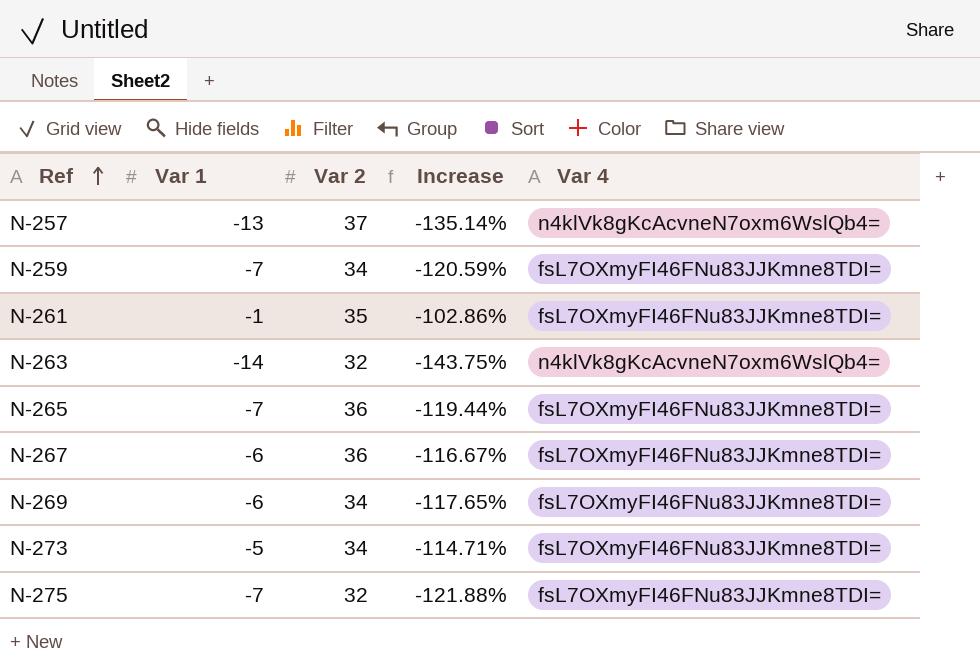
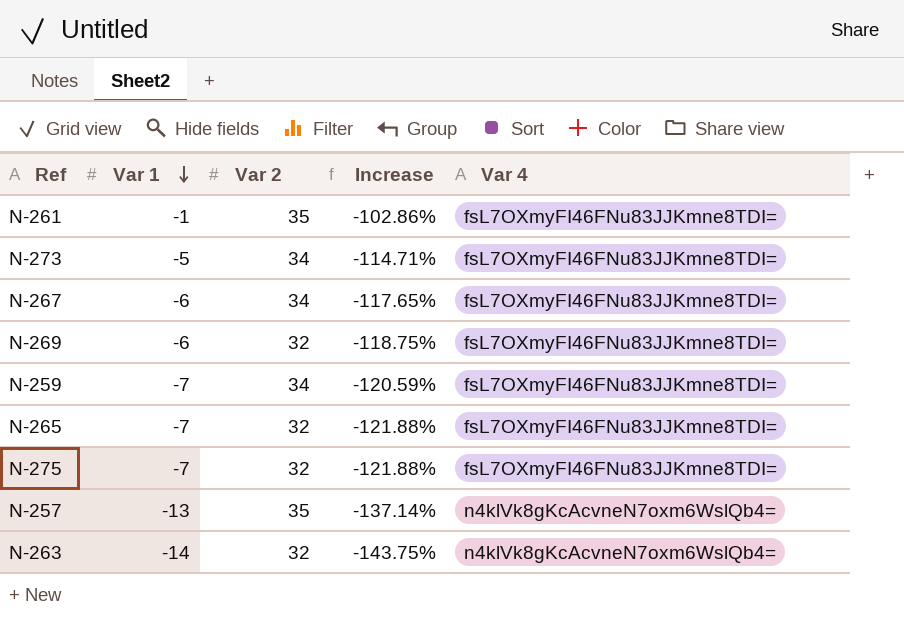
row order: Ref ascending -> Var 1 descending
N-267 | Var 2: 36 -> 34
N-267 | Increase: -116.67% -> -117.65%
N-269 | Var 2: 34 -> 32
N-269 | Increase: -117.65% -> -118.75%
N-265 | Var 2: 36 -> 32
N-265 | Increase: -119.44% -> -121.88%
N-257 | Var 2: 37 -> 35
N-257 | Increase: -135.14% -> -137.14%

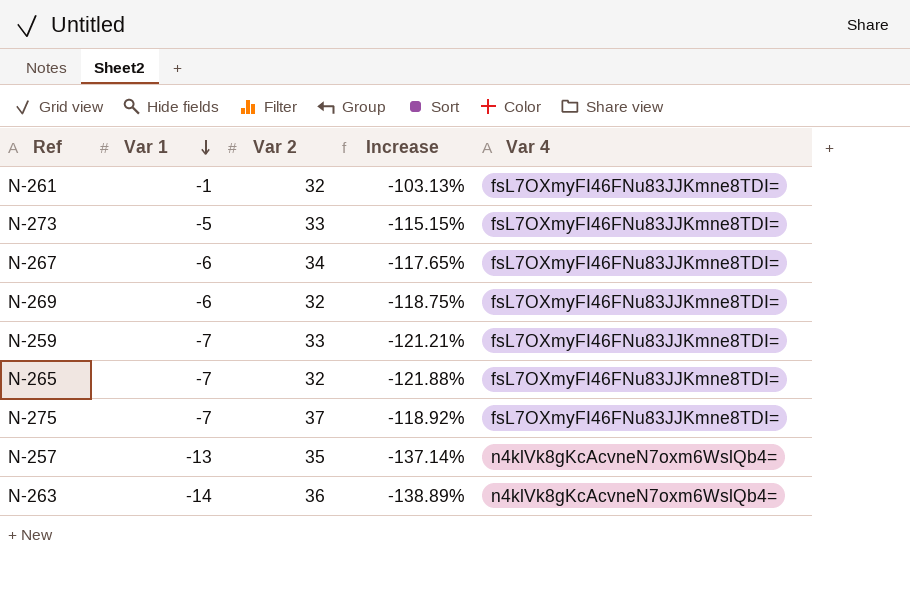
N-261 | Var 2: 35 -> 32
N-261 | Increase: -102.86% -> -103.13%
N-273 | Var 2: 34 -> 33
N-273 | Increase: -114.71% -> -115.15%
N-259 | Var 2: 34 -> 33
N-259 | Increase: -120.59% -> -121.21%
N-275 | Var 2: 32 -> 37
N-275 | Increase: -121.88% -> -118.92%
N-263 | Var 2: 32 -> 36
N-263 | Increase: -143.75% -> -138.89%

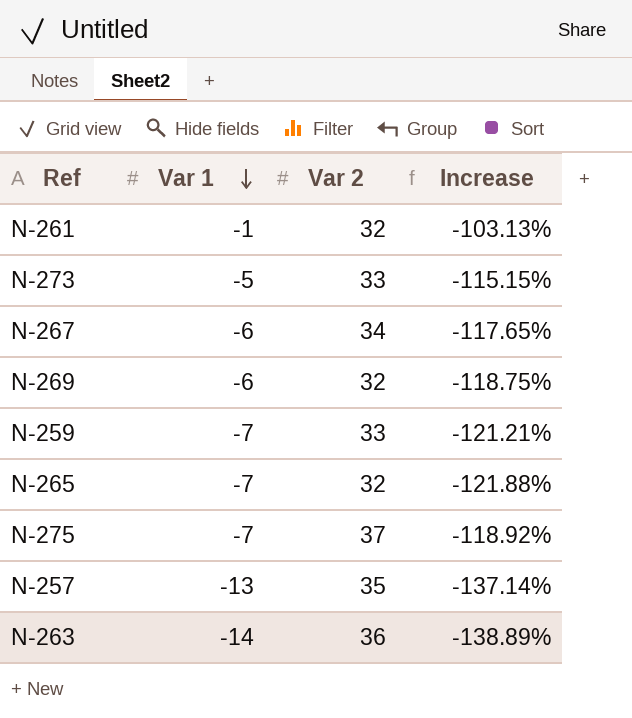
column Var 4 | position: 5 -> none

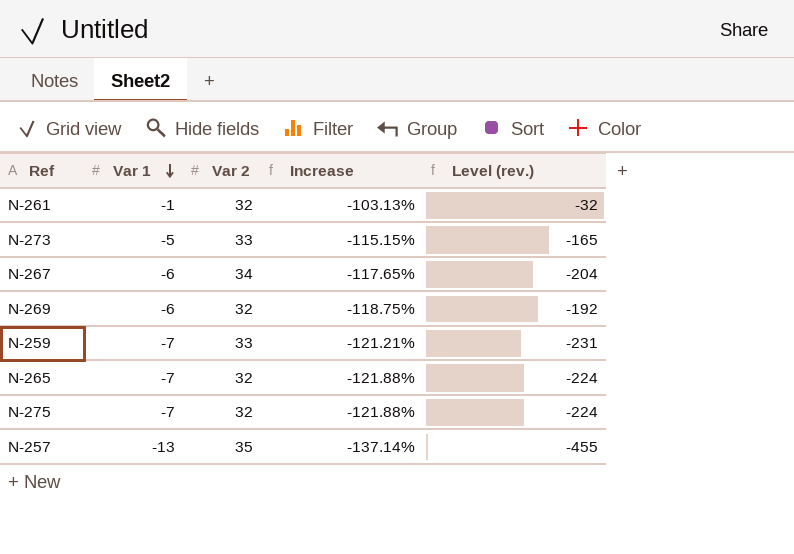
column Level (rev.) | formula: none -> [Var 1] * [Var 2]
row N-263: -14 | 36 | -138.89% -> none
N-275 | Var 2: 37 -> 32
N-275 | Increase: -118.92% -> -121.88%

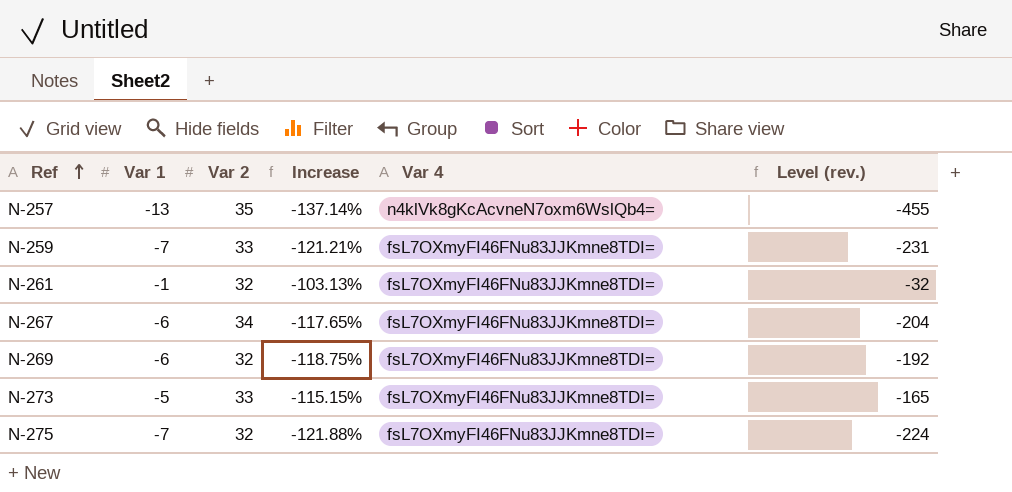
row order: Var 1 descending -> Ref ascending
column Var 4 | position: none -> 5
row N-265: -7 | 32 | -121.88% | -224 -> none

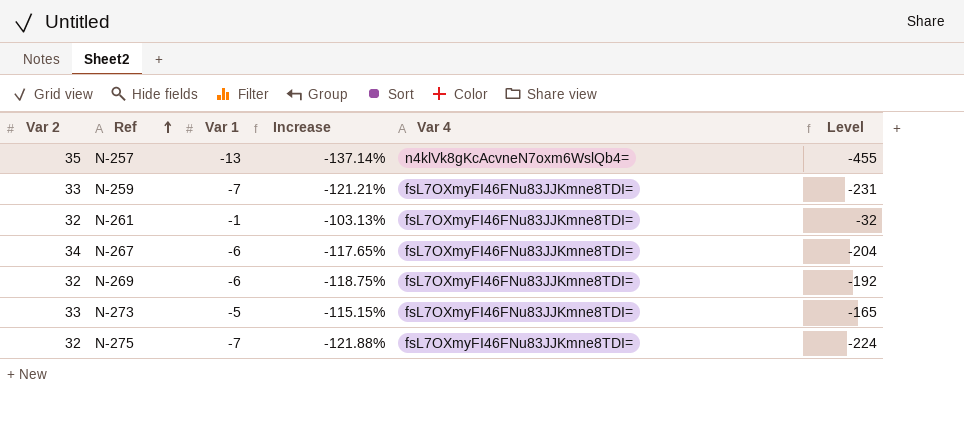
column Var 2 | position: 3 -> 1
column name: Level (rev.) -> Level

